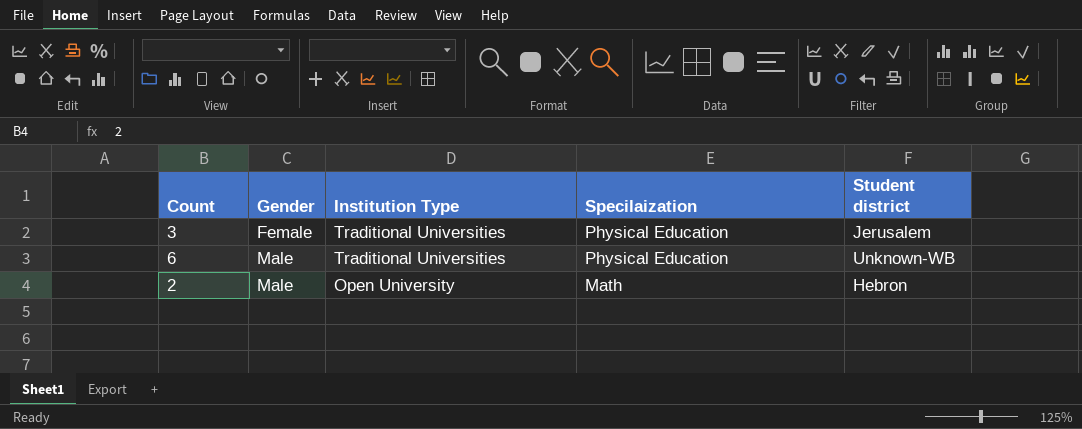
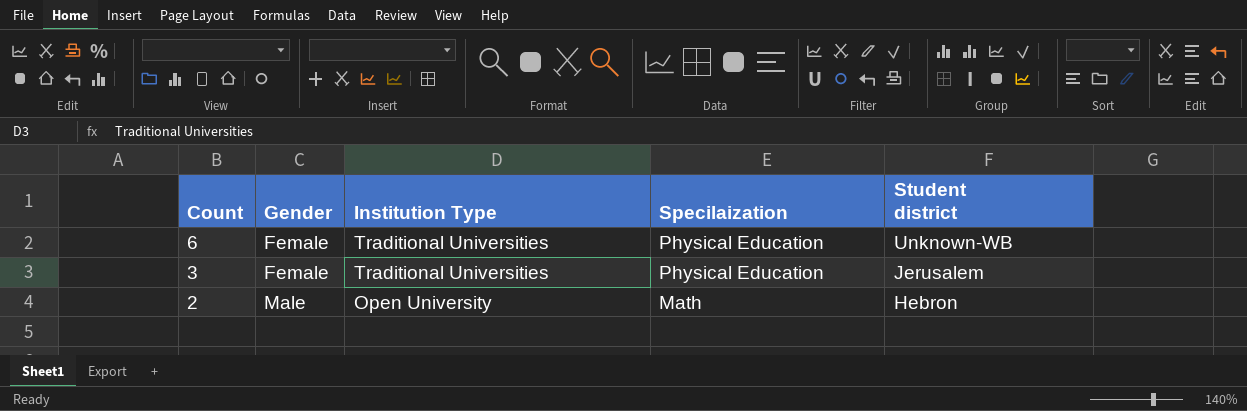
row order: Gender ascending -> Count descending
6 | Gender: Male -> Female

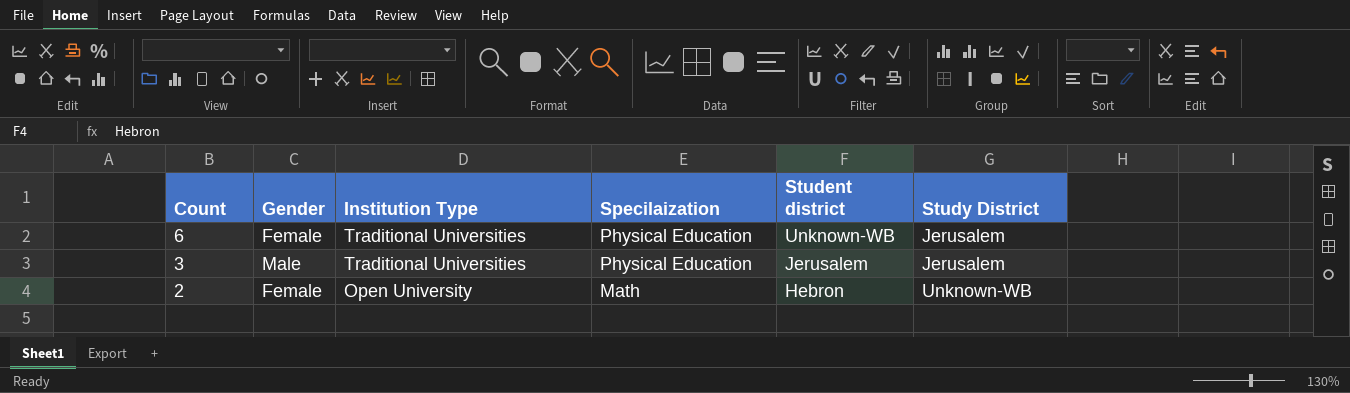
column Study District | position: none -> 6
3 | Gender: Female -> Male
2 | Gender: Male -> Female

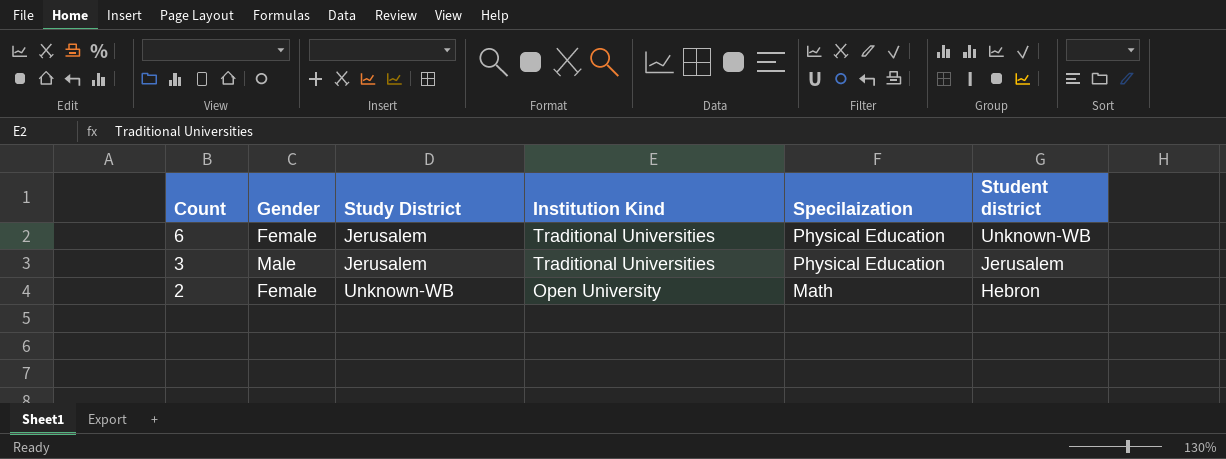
column Study District | position: 6 -> 3
column name: Institution Type -> Institution Kind

